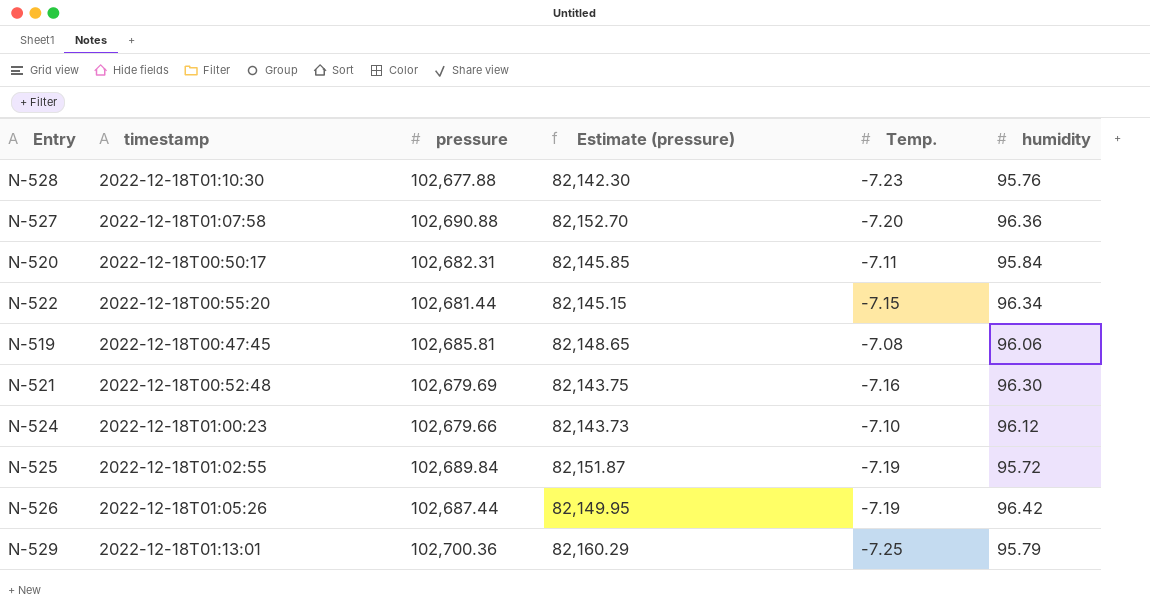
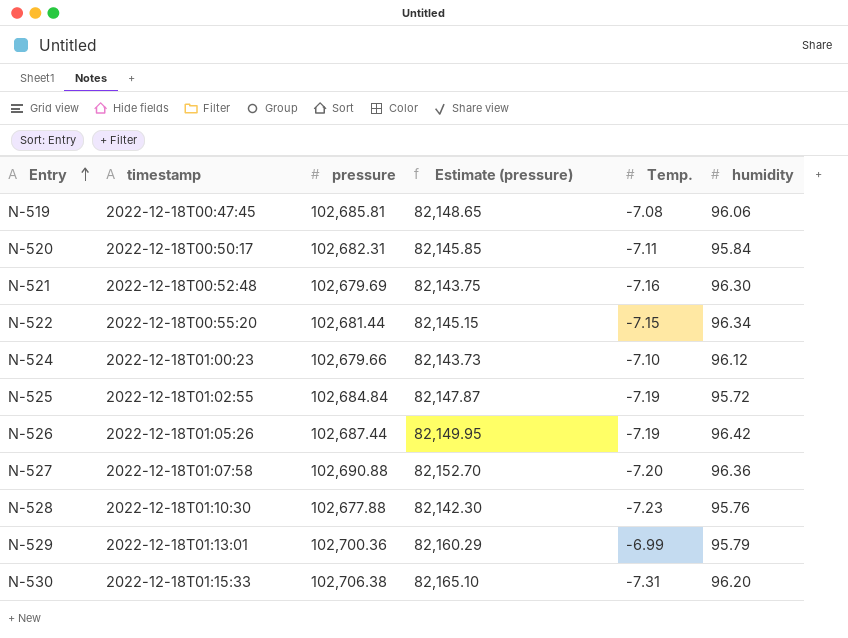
row order: none -> Entry ascending
N-525 | pressure: 102,689.84 -> 102,684.84
N-525 | Estimate (pressure): 82,151.87 -> 82,147.87
N-529 | Temp.: -7.25 -> -6.99
row N-530: none -> 2022-12-18T01:15:33 | 102,706.38 | 82,165.10 | -7.31 | 96.20

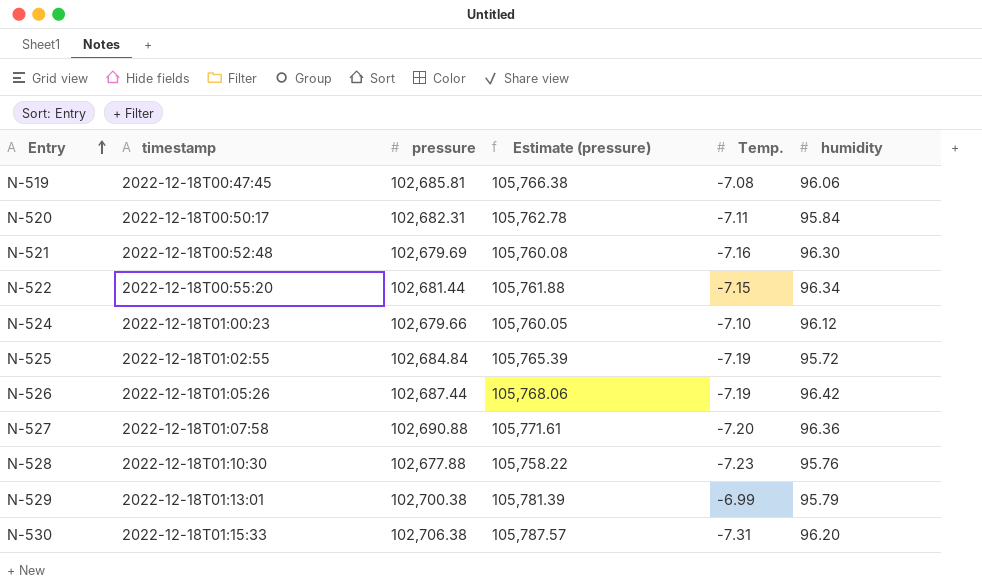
column Estimate (pressure) | formula: [pressure] * 0.8 -> [pressure] * 1.03
N-529 | pressure: 102,700.36 -> 102,700.38

